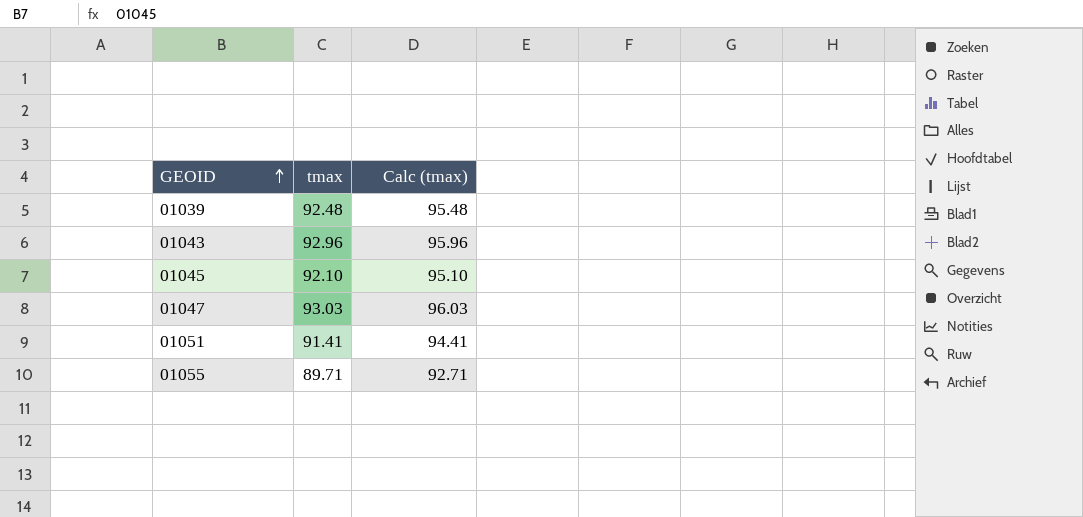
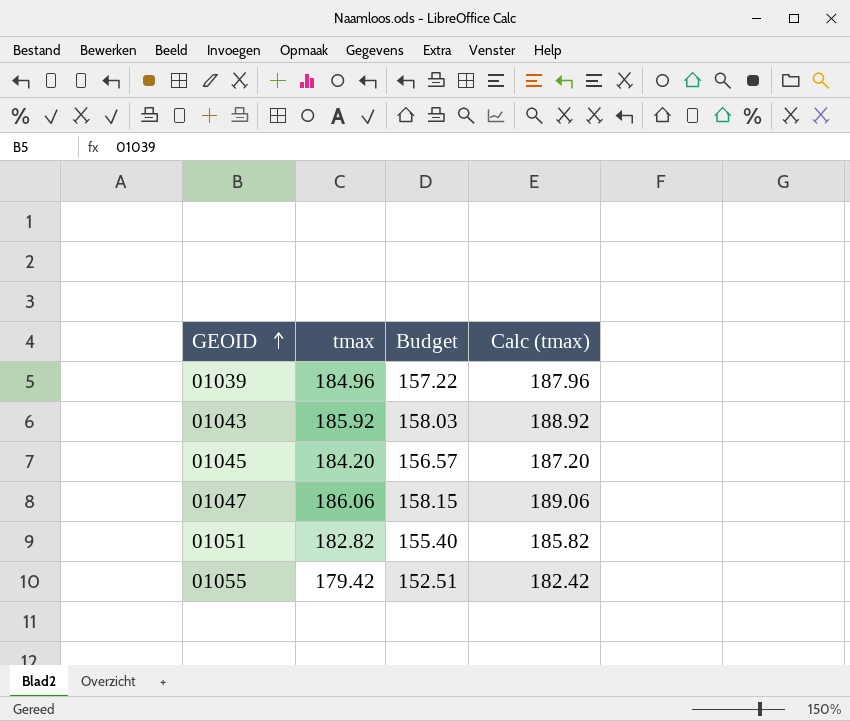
column Budget | formula: none -> [tmax] * 0.85
01039 | tmax: 92.48 -> 184.96
01039 | Calc (tmax): 95.48 -> 187.96
01043 | tmax: 92.96 -> 185.92
01043 | Calc (tmax): 95.96 -> 188.92
01045 | tmax: 92.10 -> 184.20
01045 | Calc (tmax): 95.10 -> 187.20
01047 | tmax: 93.03 -> 186.06
01047 | Calc (tmax): 96.03 -> 189.06
01051 | tmax: 91.41 -> 182.82
01051 | Calc (tmax): 94.41 -> 185.82
01055 | tmax: 89.71 -> 179.42
01055 | Calc (tmax): 92.71 -> 182.42

